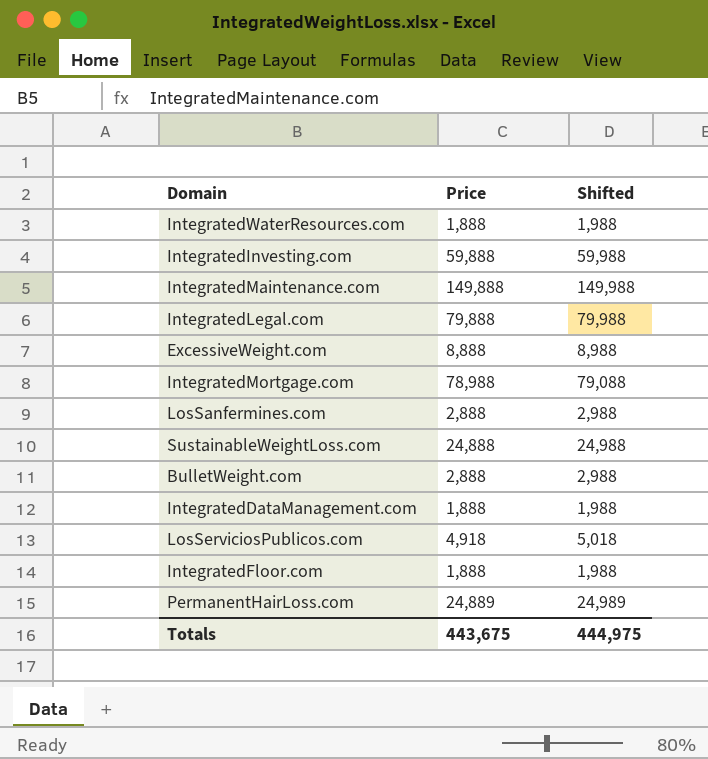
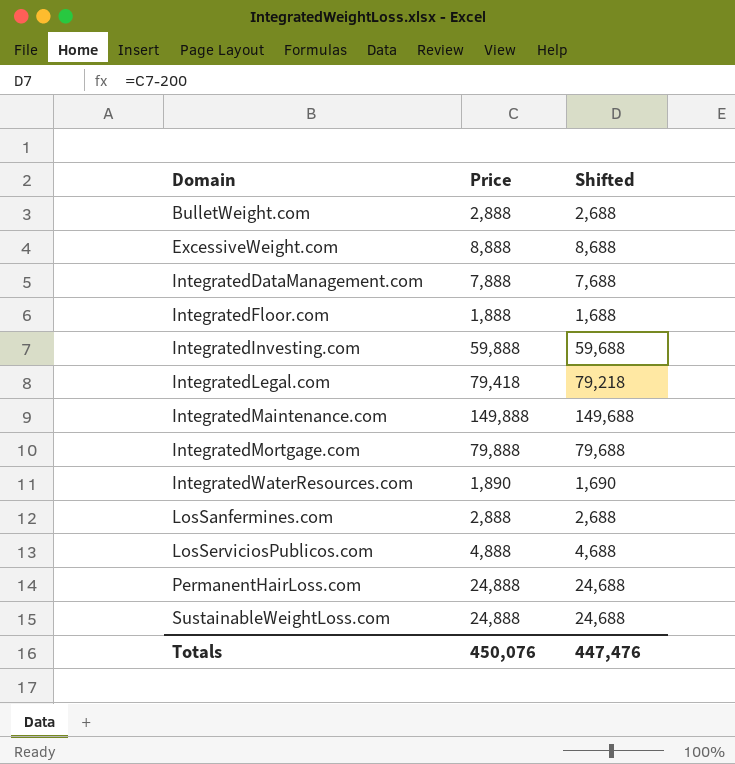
row order: none -> Domain ascending
column Shifted | formula: [Price] + 100 -> [Price] - 200
IntegratedDataManagement.com | Price: 1,888 -> 7,888
IntegratedLegal.com | Price: 79,888 -> 79,418
IntegratedMortgage.com | Price: 78,988 -> 79,888
IntegratedWaterResources.com | Price: 1,888 -> 1,890
LosServiciosPublicos.com | Price: 4,918 -> 4,888
PermanentHairLoss.com | Price: 24,889 -> 24,888
Totals | Price: 443,675 -> 450,076
Totals | Shifted: 444,975 -> 447,476

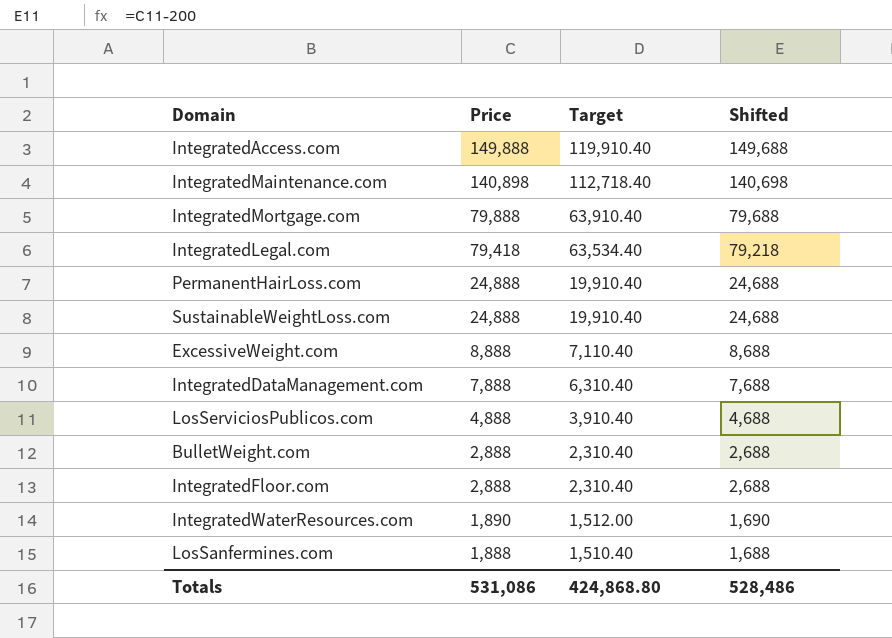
row order: Domain ascending -> Price descending
column Target | formula: none -> [Price] * 0.8
row IntegratedInvesting.com: 59,888 | 59,688 -> none
row IntegratedAccess.com: none -> 149,888 | 119,910.40 | 149,688
IntegratedMaintenance.com | Price: 149,888 -> 140,898
IntegratedMaintenance.com | Shifted: 149,688 -> 140,698
IntegratedFloor.com | Price: 1,888 -> 2,888
IntegratedFloor.com | Shifted: 1,688 -> 2,688
LosSanfermines.com | Price: 2,888 -> 1,888
LosSanfermines.com | Shifted: 2,688 -> 1,688
Totals | Price: 450,076 -> 531,086
Totals | Shifted: 447,476 -> 528,486

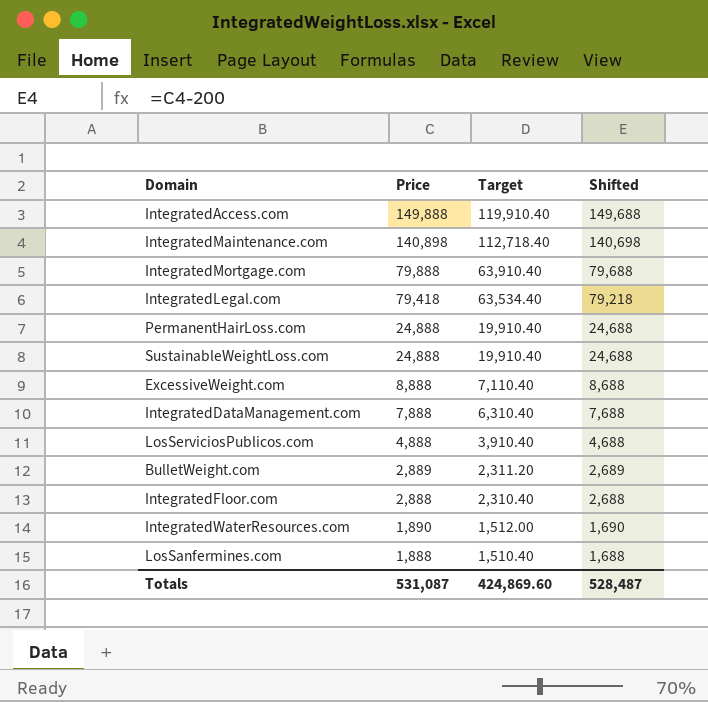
BulletWeight.com | Price: 2,888 -> 2,889
BulletWeight.com | Target: 2,310.40 -> 2,311.20
BulletWeight.com | Shifted: 2,688 -> 2,689
Totals | Price: 531,086 -> 531,087
Totals | Target: 424,868.80 -> 424,869.60
Totals | Shifted: 528,486 -> 528,487

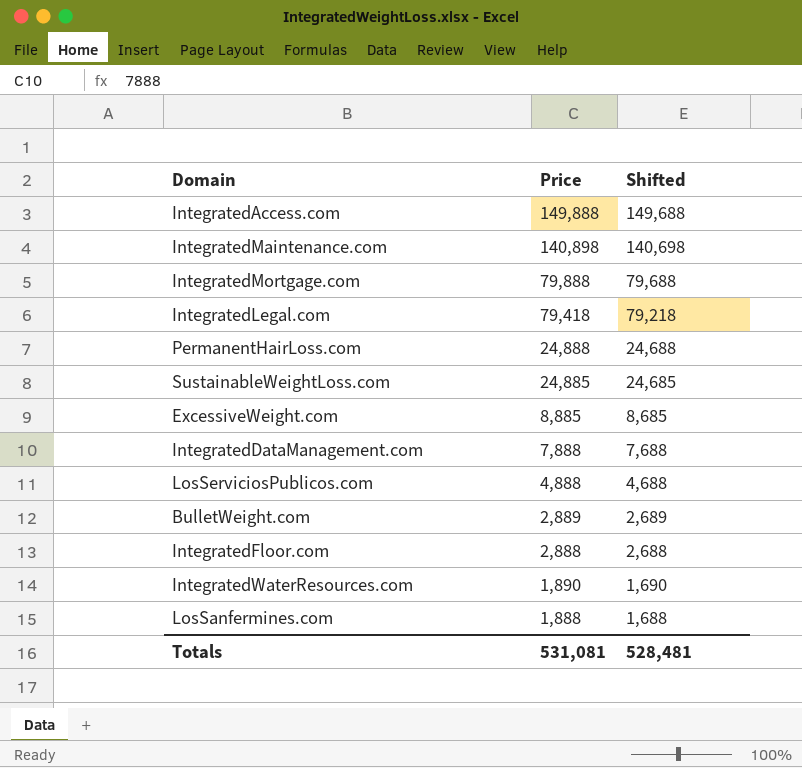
column Target | formula: [Price] * 0.8 -> none
SustainableWeightLoss.com | Price: 24,888 -> 24,885
SustainableWeightLoss.com | Shifted: 24,688 -> 24,685
ExcessiveWeight.com | Price: 8,888 -> 8,885
ExcessiveWeight.com | Shifted: 8,688 -> 8,685
Totals | Price: 531,087 -> 531,081
Totals | Shifted: 528,487 -> 528,481

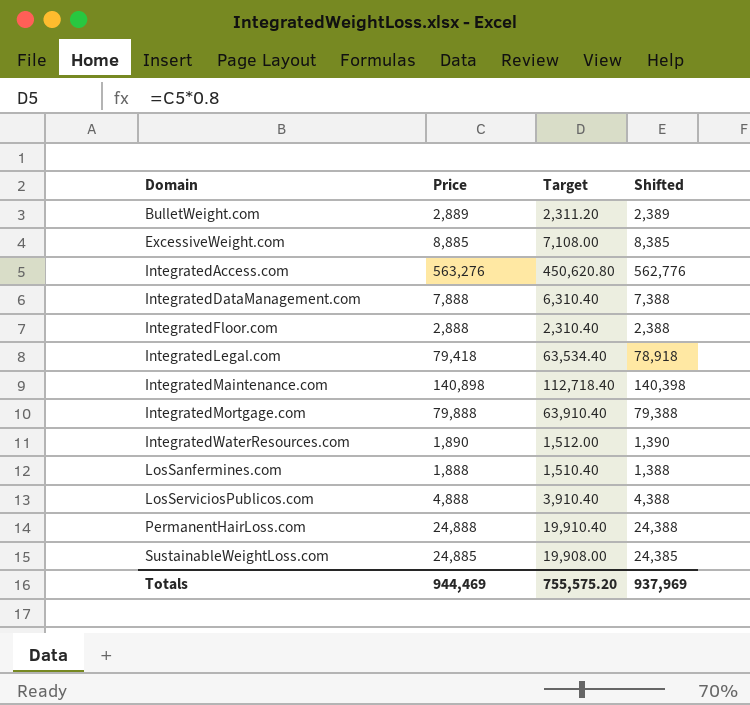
row order: Price descending -> Domain ascending
column Target | formula: none -> [Price] * 0.8
column Shifted | formula: [Price] - 200 -> [Price] - 500
IntegratedAccess.com | Price: 149,888 -> 563,276
Totals | Price: 531,081 -> 944,469
Totals | Shifted: 528,481 -> 937,969

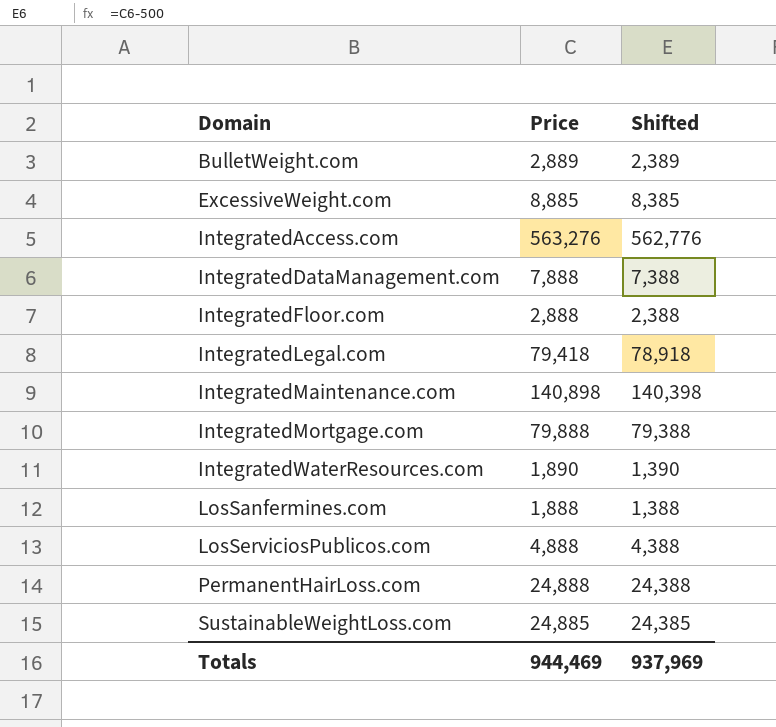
column Target | formula: [Price] * 0.8 -> none

